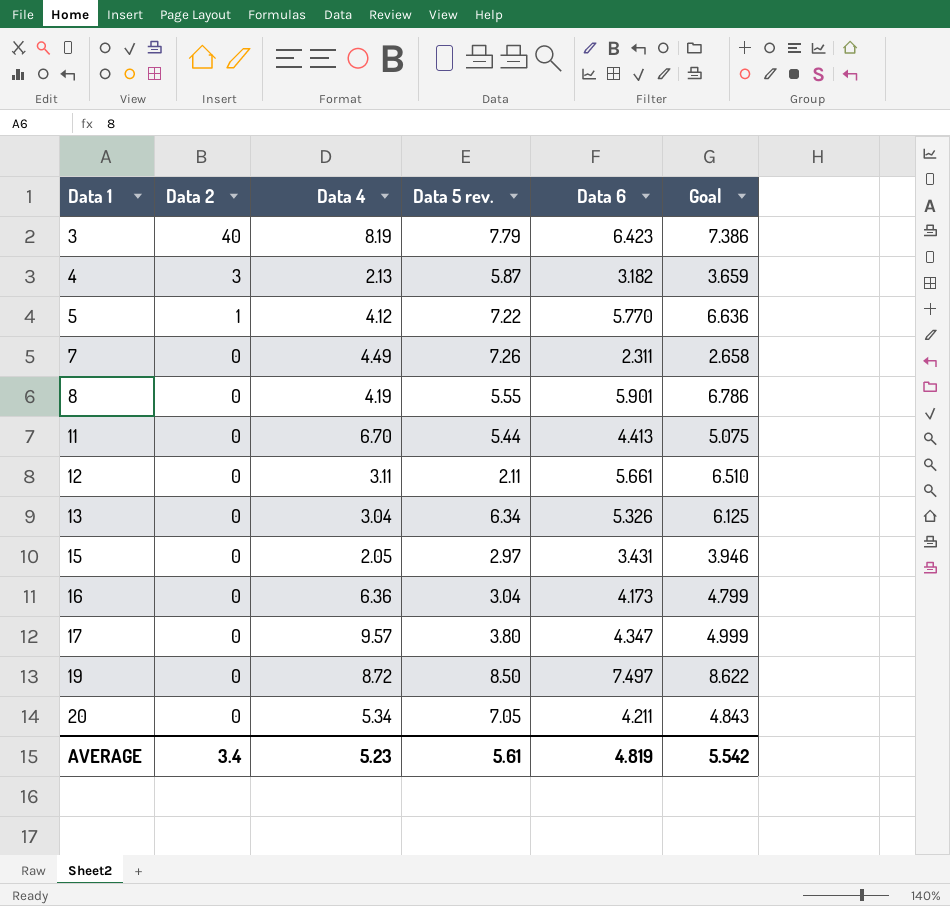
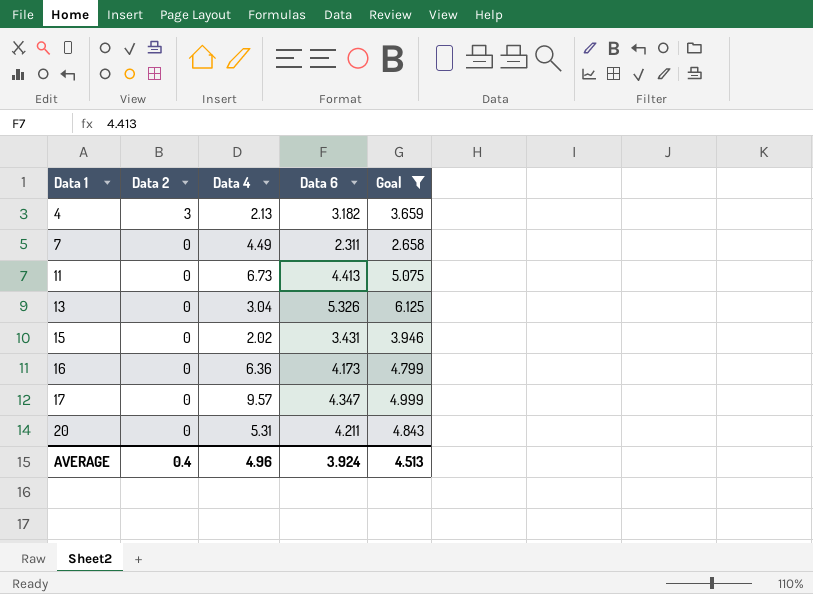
filter: none -> Goal <= 6.125
column Data 5 rev. | position: 4 -> none
11 | Data 4: 6.70 -> 6.73
15 | Data 4: 2.05 -> 2.02
20 | Data 4: 5.34 -> 5.31
AVERAGE | Data 2: 3.4 -> 0.4
AVERAGE | Data 4: 5.23 -> 4.96
AVERAGE | Data 6: 4.819 -> 3.924
AVERAGE | Goal: 5.542 -> 4.513

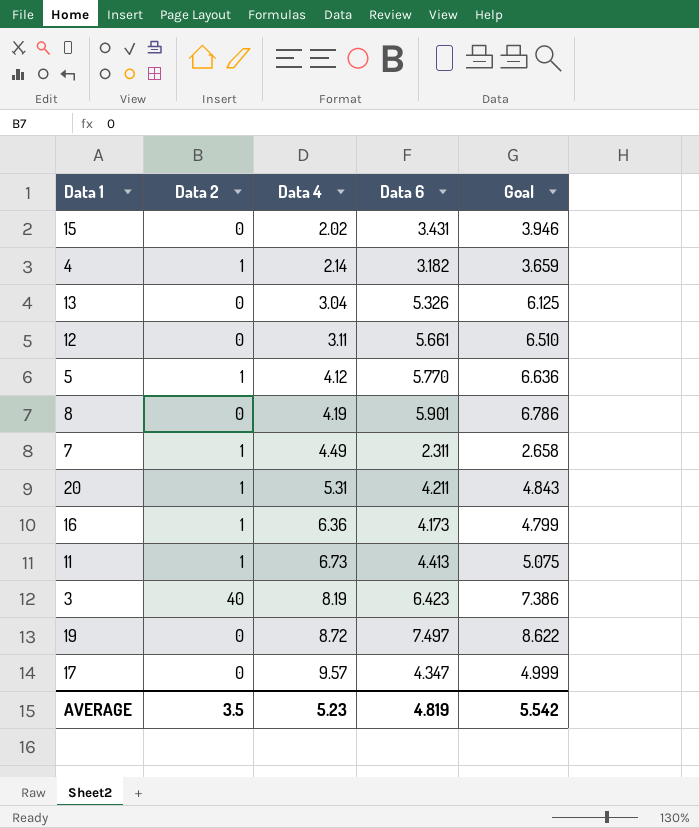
filter: Goal <= 6.125 -> none
row order: Data 1 ascending -> Data 4 ascending
4 | Data 2: 3 -> 1
4 | Data 4: 2.13 -> 2.14
7 | Data 2: 0 -> 1
20 | Data 2: 0 -> 1
16 | Data 2: 0 -> 1
11 | Data 2: 0 -> 1
AVERAGE | Data 2: 0.4 -> 3.5
AVERAGE | Data 4: 4.96 -> 5.23
AVERAGE | Data 6: 3.924 -> 4.819
AVERAGE | Goal: 4.513 -> 5.542

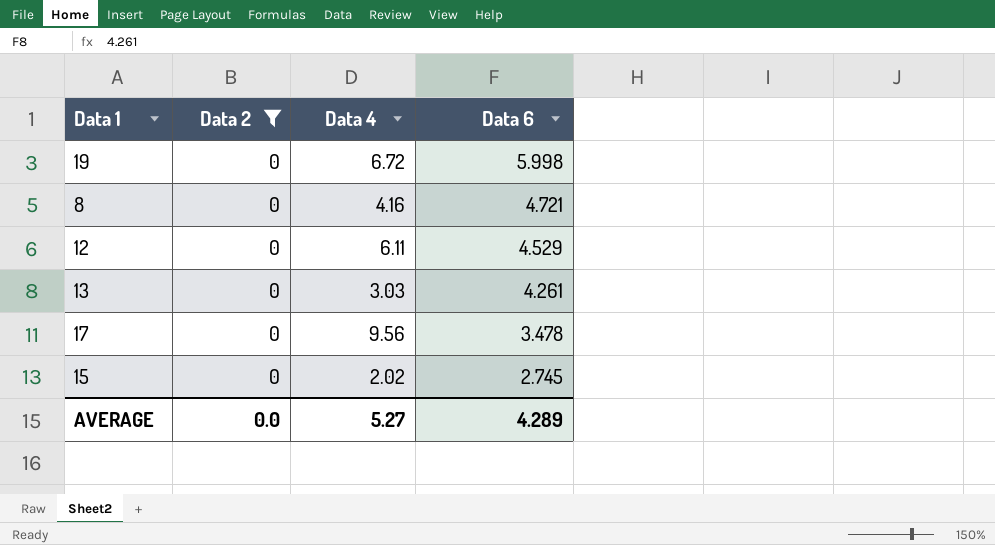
filter: none -> Data 2 = 0
row order: Data 4 ascending -> Data 6 descending
column Goal | formula: [Data 6] * 1.15 -> none
19 | Data 4: 8.72 -> 6.72
19 | Data 6: 7.497 -> 5.998
8 | Data 4: 4.19 -> 4.16
8 | Data 6: 5.901 -> 4.721
12 | Data 4: 3.11 -> 6.11
12 | Data 6: 5.661 -> 4.529
13 | Data 4: 3.04 -> 3.03
13 | Data 6: 5.326 -> 4.261
17 | Data 4: 9.57 -> 9.56
17 | Data 6: 4.347 -> 3.478
15 | Data 6: 3.431 -> 2.745
AVERAGE | Data 2: 3.5 -> 0.0
AVERAGE | Data 4: 5.23 -> 5.27
AVERAGE | Data 6: 4.819 -> 4.289

